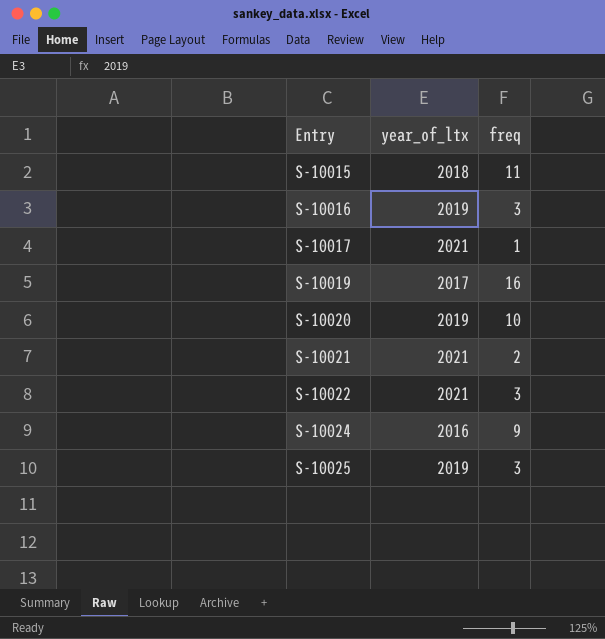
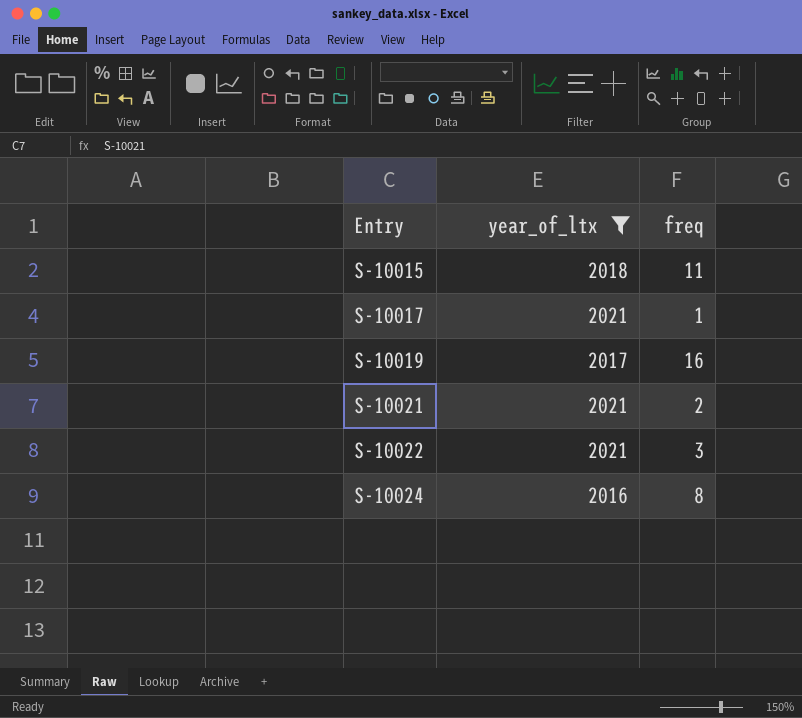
filter: none -> year_of_ltx != 2019
S-10024 | freq: 9 -> 8

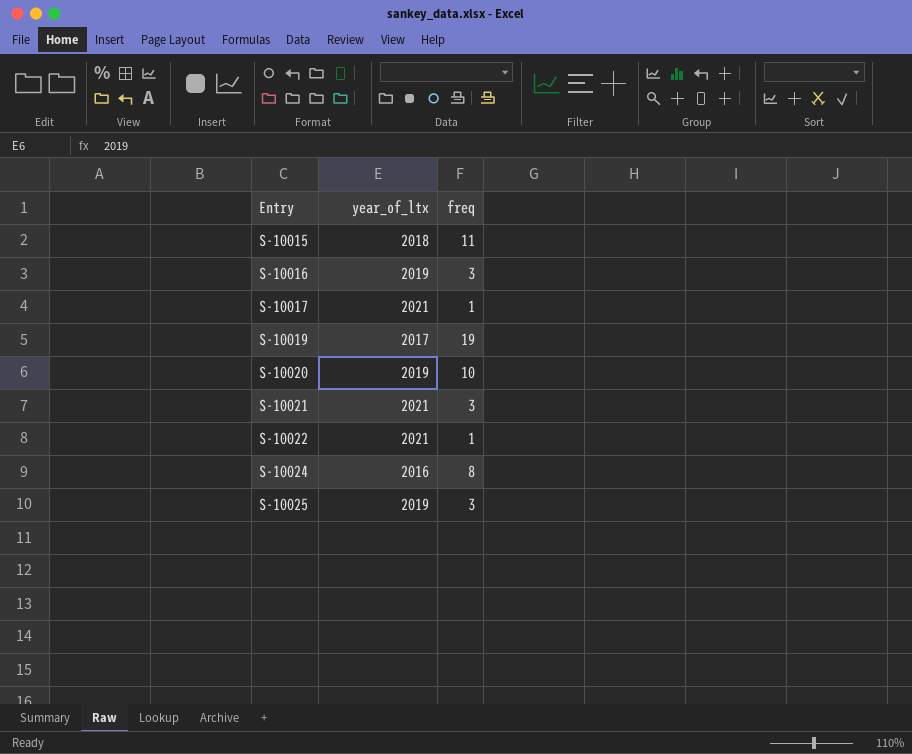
filter: year_of_ltx != 2019 -> none
S-10019 | freq: 16 -> 19
S-10021 | freq: 2 -> 3
S-10022 | freq: 3 -> 1

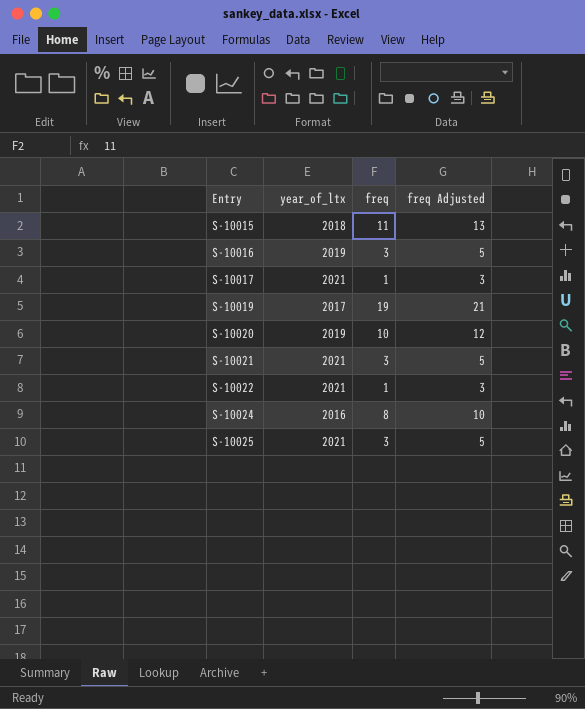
column freq Adjusted | formula: none -> [freq] + 2
S-10025 | year_of_ltx: 2019 -> 2021

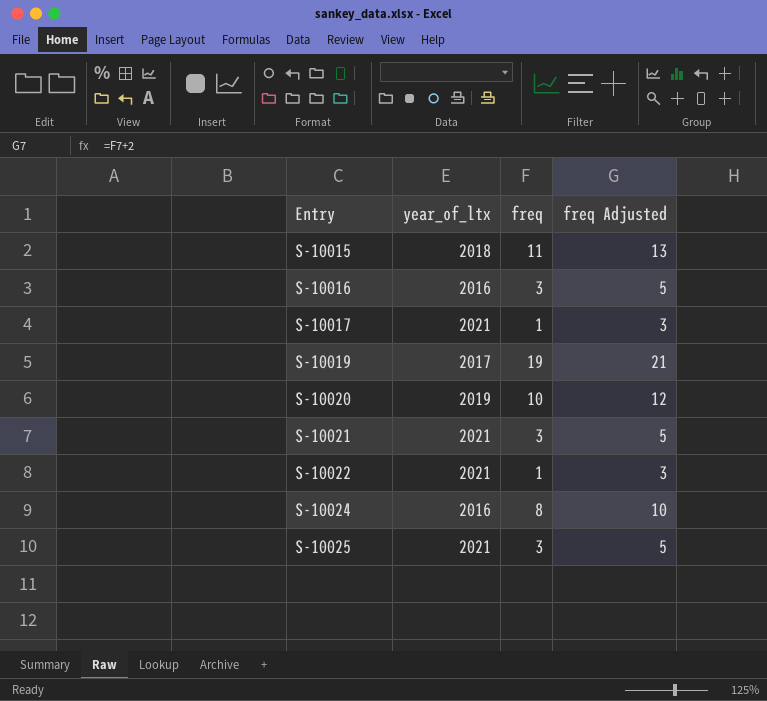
S-10016 | year_of_ltx: 2019 -> 2016

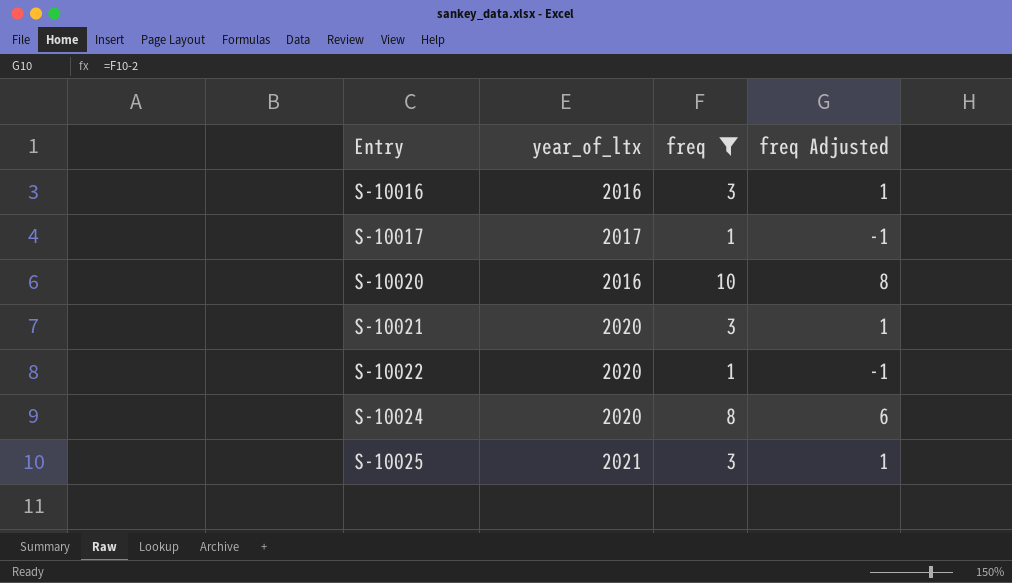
filter: none -> freq <= 10
column freq Adjusted | formula: [freq] + 2 -> [freq] - 2
S-10017 | year_of_ltx: 2021 -> 2017
S-10020 | year_of_ltx: 2019 -> 2016
S-10021 | year_of_ltx: 2021 -> 2020
S-10022 | year_of_ltx: 2021 -> 2020
S-10024 | year_of_ltx: 2016 -> 2020

